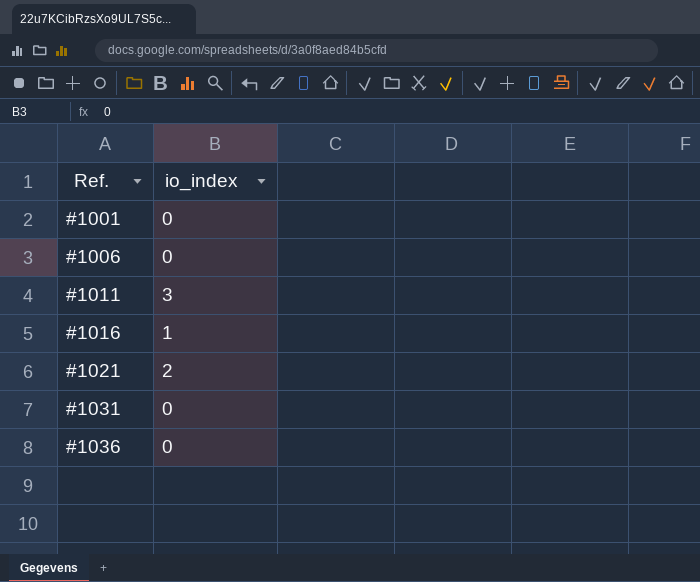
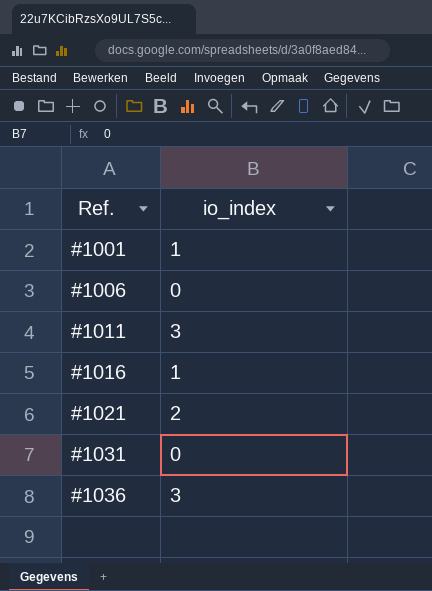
#1001 | io_index: 0 -> 1
#1036 | io_index: 0 -> 3

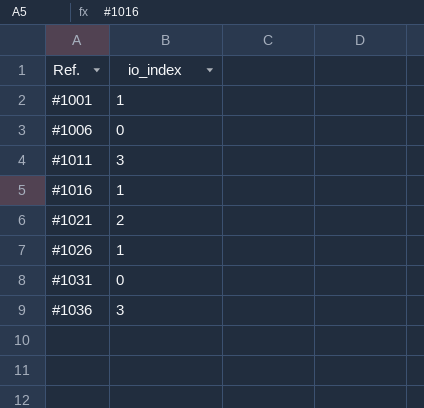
row #1026: none -> 1

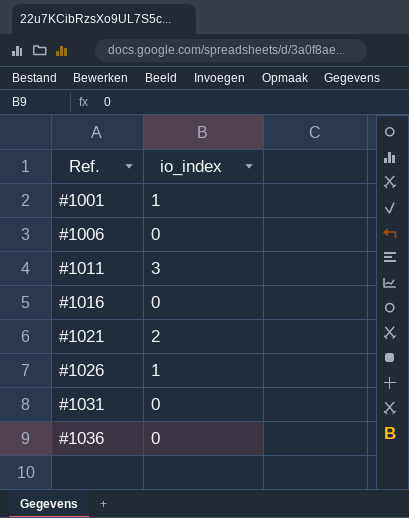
#1016 | io_index: 1 -> 0
#1036 | io_index: 3 -> 0

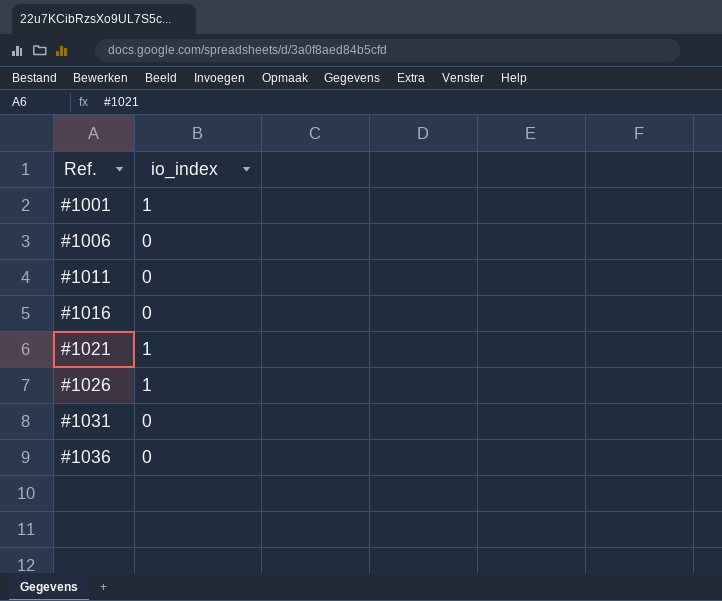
#1011 | io_index: 3 -> 0
#1021 | io_index: 2 -> 1

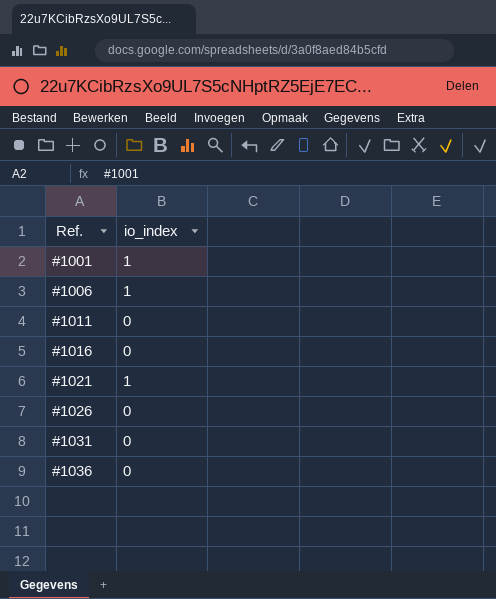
#1006 | io_index: 0 -> 1
#1026 | io_index: 1 -> 0

